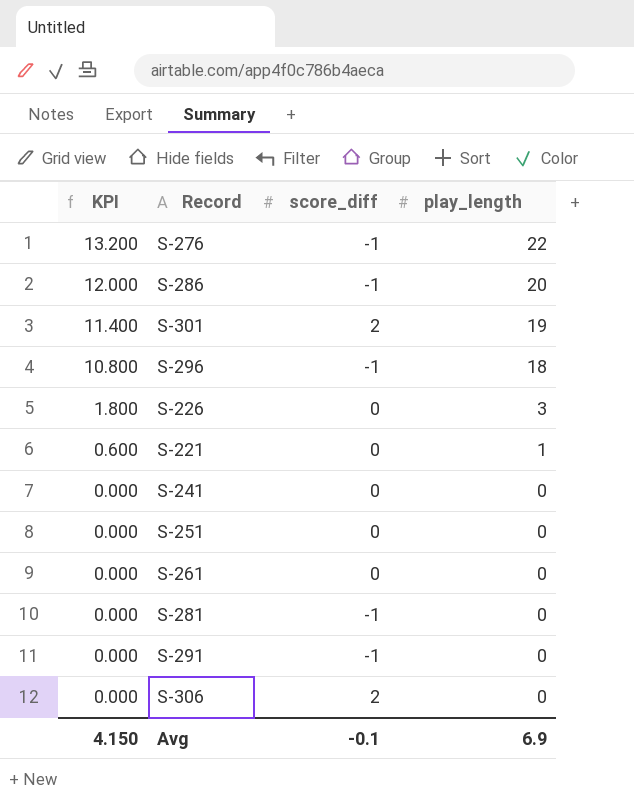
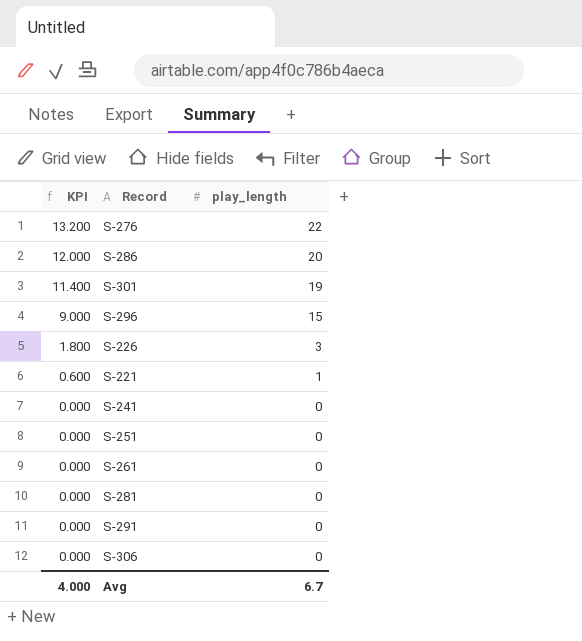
column score_diff | position: 3 -> none
S-296 | KPI: 10.800 -> 9.000
S-296 | play_length: 18 -> 15
Avg | KPI: 4.150 -> 4.000
Avg | play_length: 6.9 -> 6.7

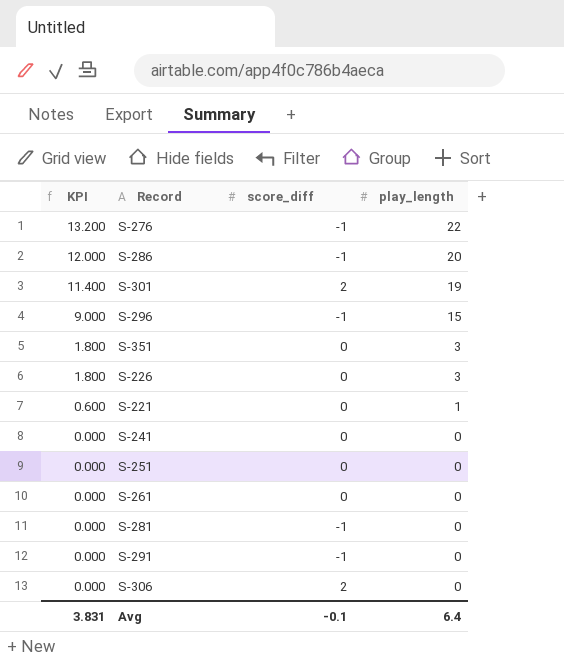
column score_diff | position: none -> 3
row S-351: none -> 1.800 | 0 | 3
Avg | KPI: 4.000 -> 3.831
Avg | play_length: 6.7 -> 6.4

